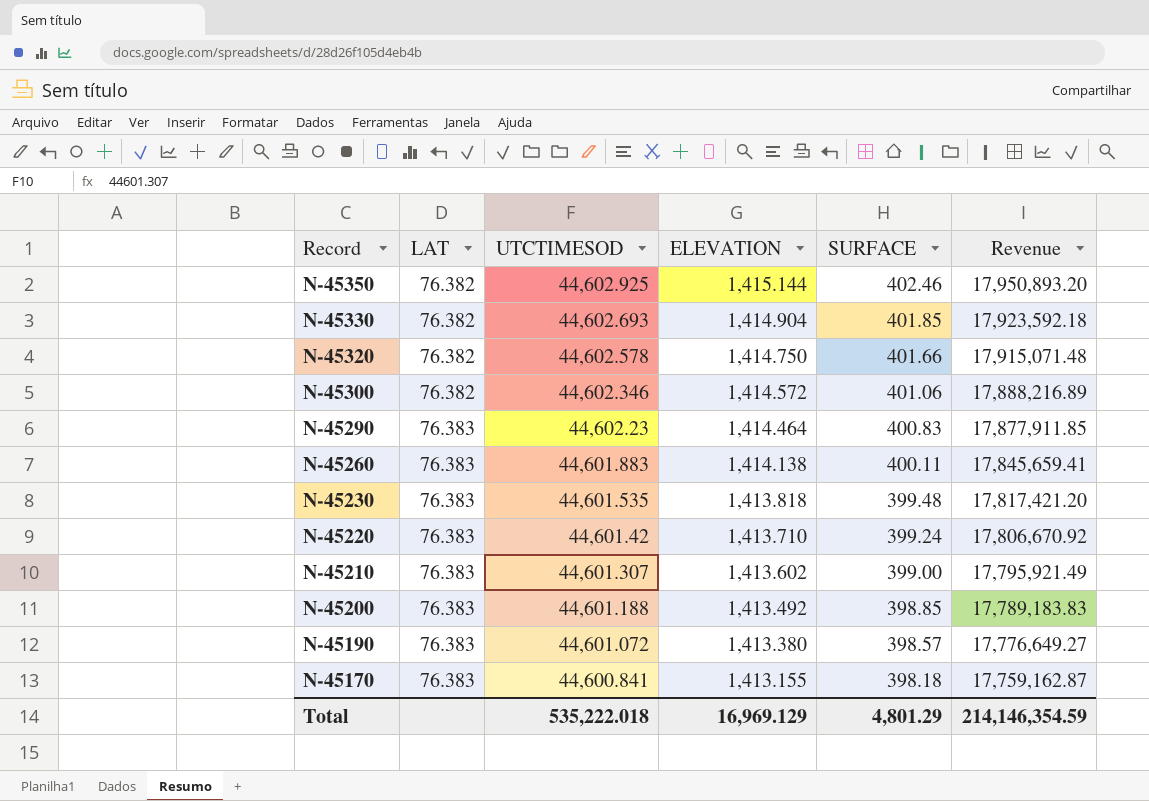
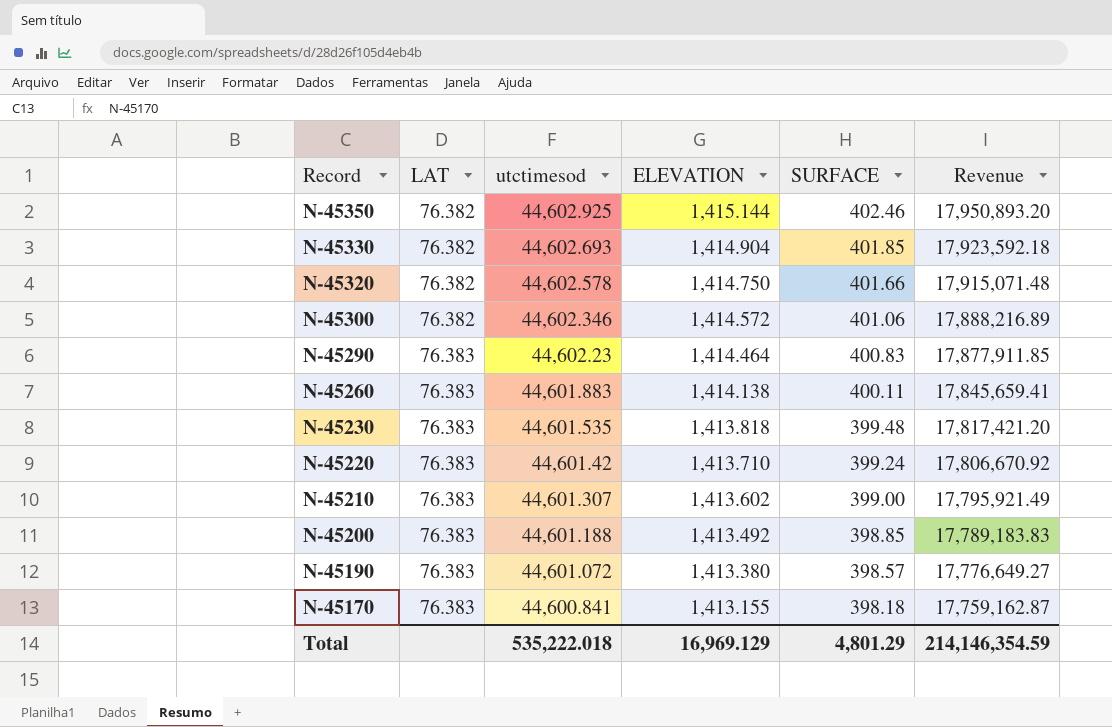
column name: UTCTIMESOD -> utctimesod

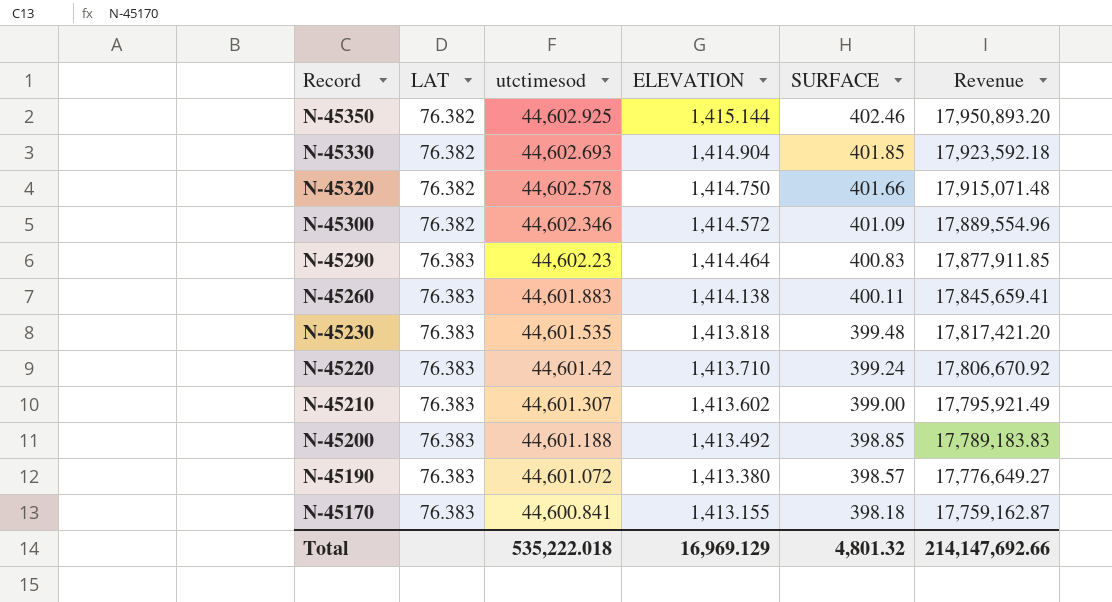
N-45300 | SURFACE: 401.06 -> 401.09
N-45300 | Revenue: 17,888,216.89 -> 17,889,554.96
Total | SURFACE: 4,801.29 -> 4,801.32
Total | Revenue: 214,146,354.59 -> 214,147,692.66

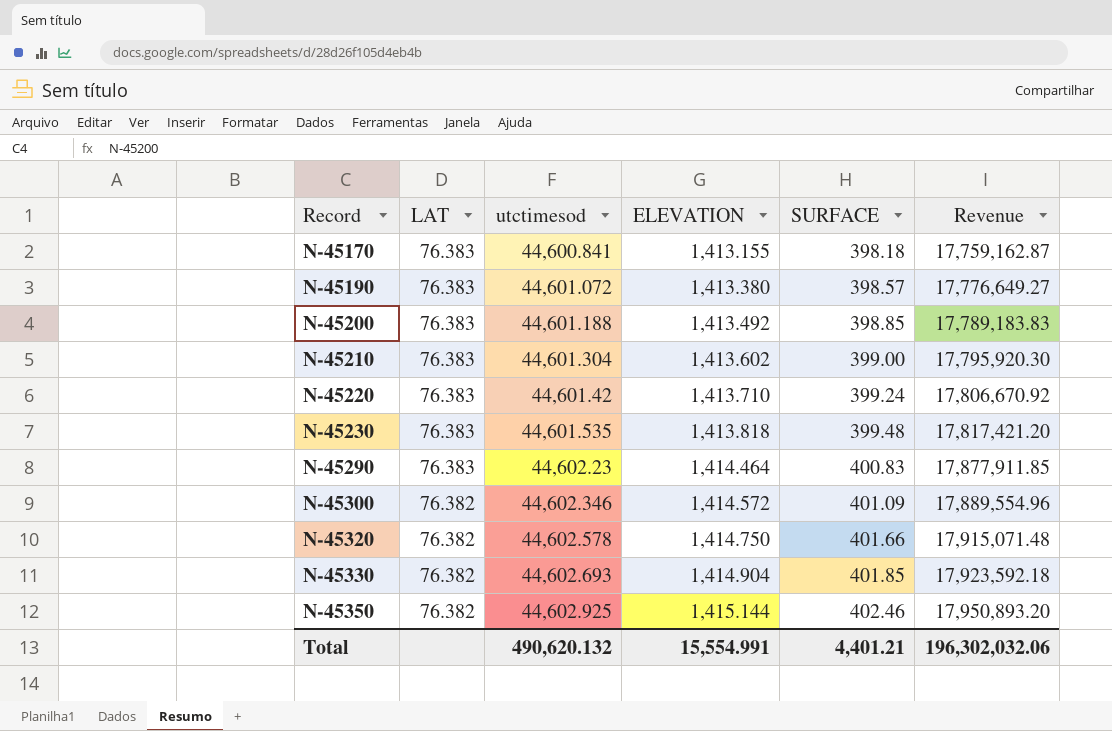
row order: Record descending -> Record ascending
row N-45260: 76.383 | 44,601.883 | 1,414.138 | 400.11 | 17,845,659.41 -> none
N-45210 | utctimesod: 44,601.307 -> 44,601.304
N-45210 | Revenue: 17,795,921.49 -> 17,795,920.30
Total | utctimesod: 535,222.018 -> 490,620.132
Total | ELEVATION: 16,969.129 -> 15,554.991
Total | SURFACE: 4,801.32 -> 4,401.21
Total | Revenue: 214,147,692.66 -> 196,302,032.06

